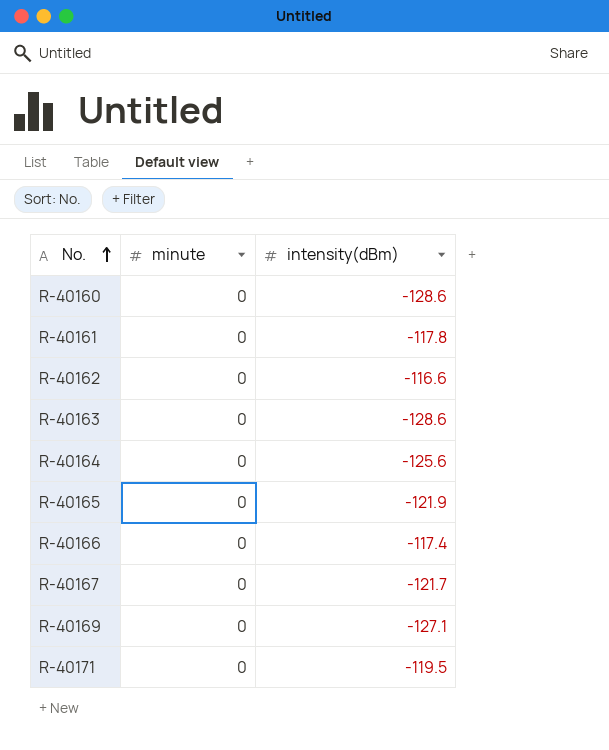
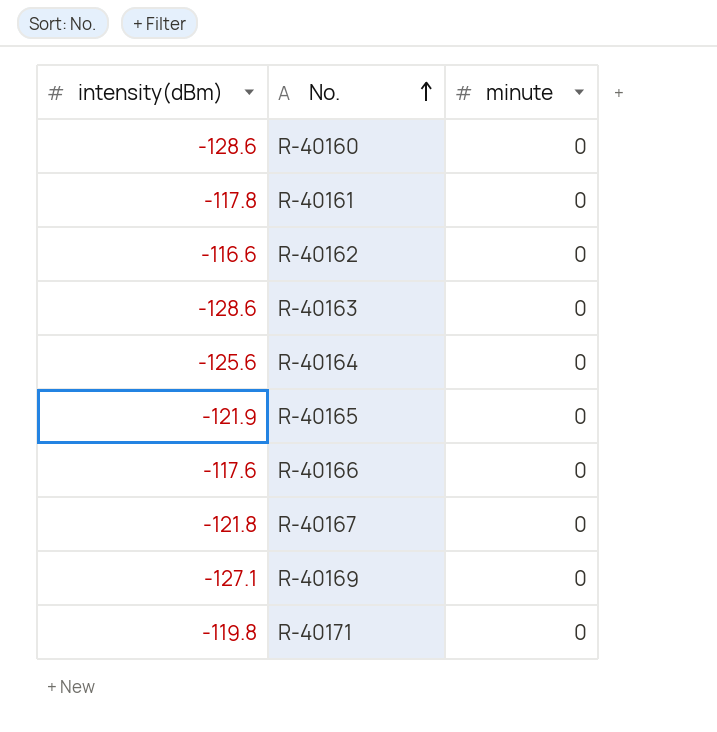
column intensity(dBm) | position: 3 -> 1
R-40166 | intensity(dBm): -117.4 -> -117.6
R-40167 | intensity(dBm): -121.7 -> -121.8
R-40171 | intensity(dBm): -119.5 -> -119.8

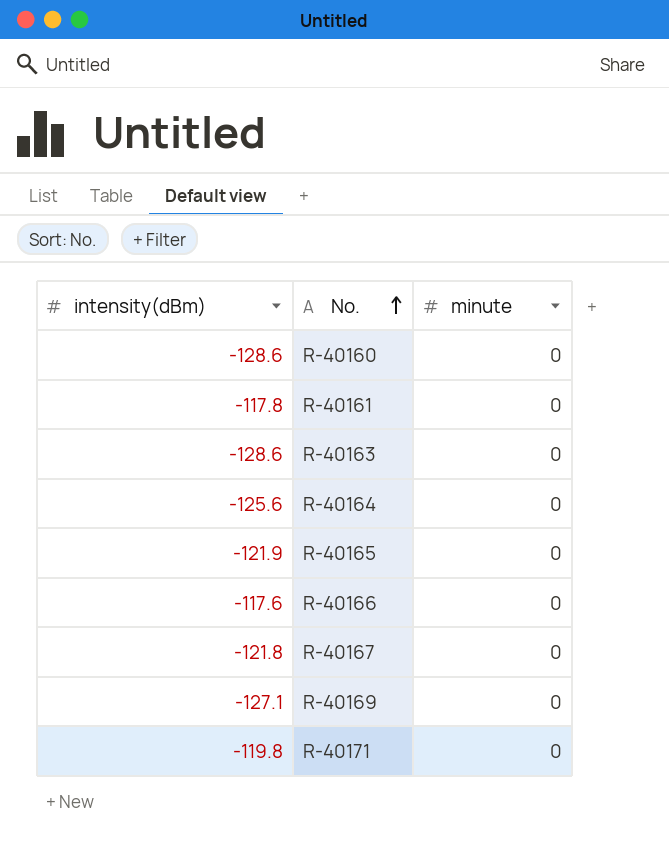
row R-40162: -116.6 | 0 -> none

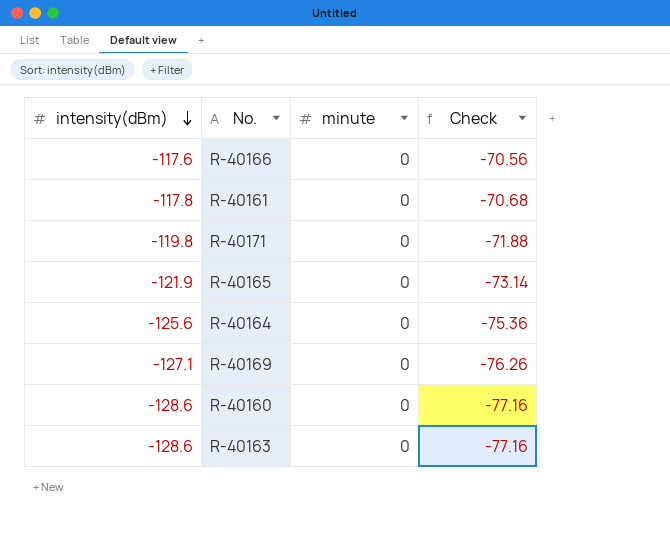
row order: No. ascending -> intensity(dBm) descending
column Check | formula: none -> [intensity(dBm)] * 0.6
row R-40167: -121.8 | 0 -> none

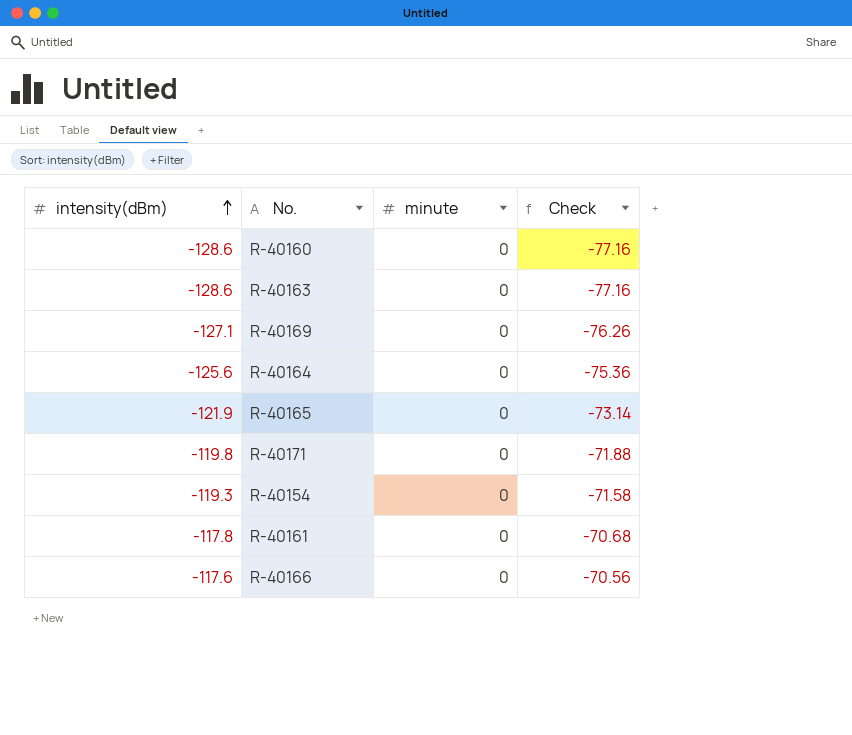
row order: intensity(dBm) descending -> intensity(dBm) ascending
row R-40154: none -> -119.3 | 0 | -71.58

